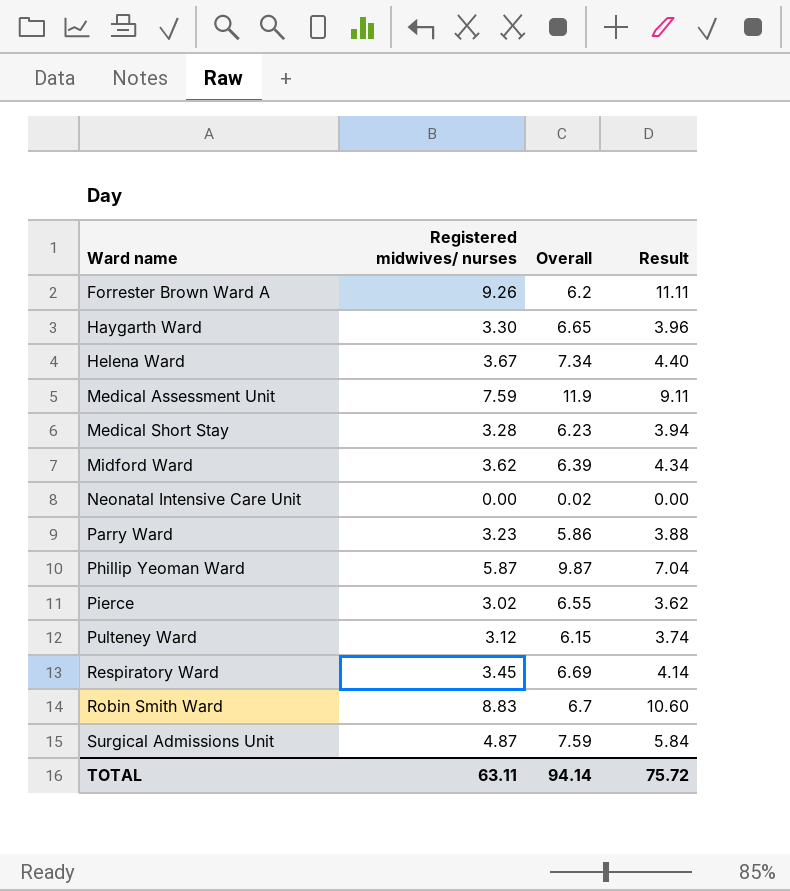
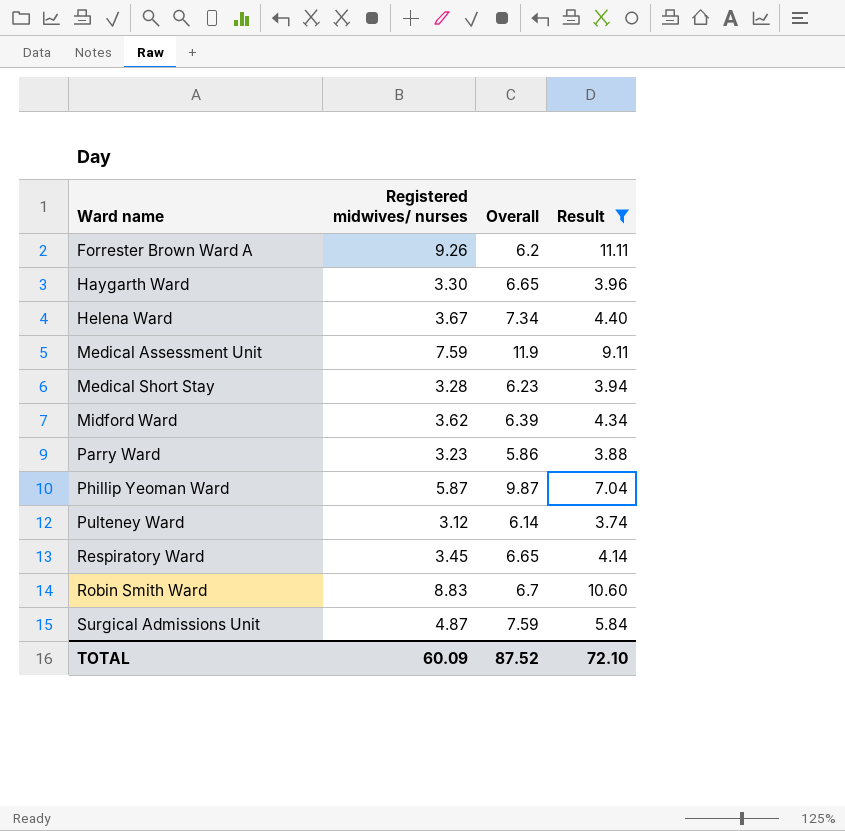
filter: none -> Result >= 3.74
Pulteney Ward | Overall: 6.15 -> 6.14
Respiratory Ward | Overall: 6.69 -> 6.65
TOTAL | Registered midwives/ nurses: 63.11 -> 60.09
TOTAL | Overall: 94.14 -> 87.52
TOTAL | Result: 75.72 -> 72.10

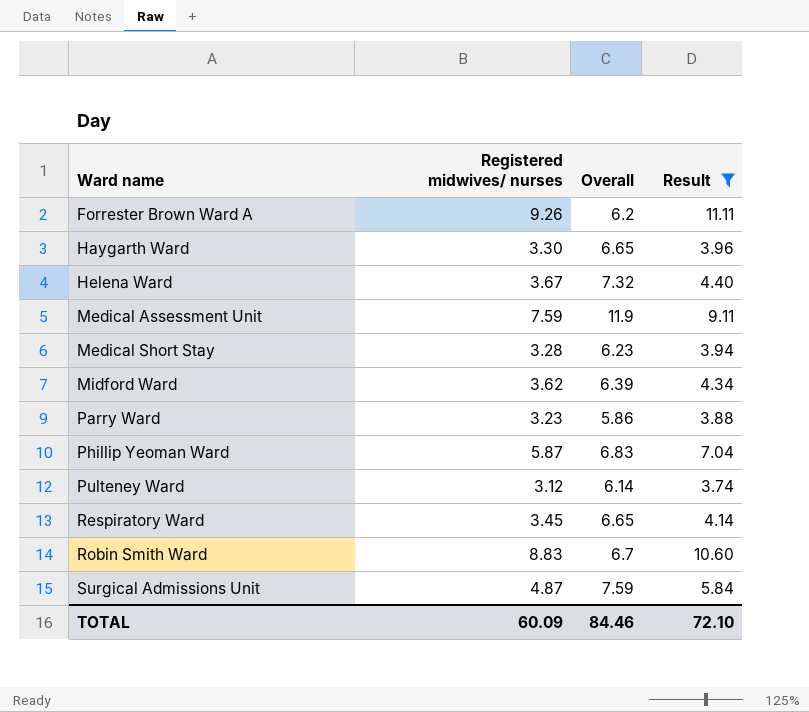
Helena Ward | Overall: 7.34 -> 7.32
Phillip Yeoman Ward | Overall: 9.87 -> 6.83
TOTAL | Overall: 87.52 -> 84.46

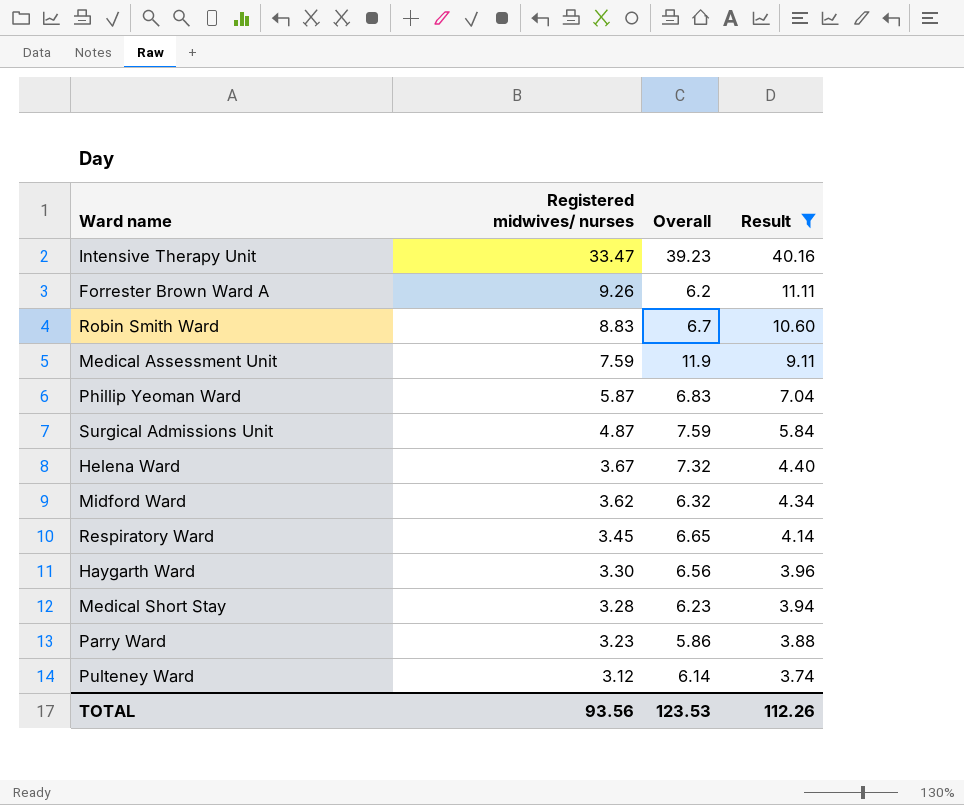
row order: Ward name ascending -> Registered midwives/ nurses descending
row Intensive Therapy Unit: none -> 33.47 | 39.23 | 40.16
Midford Ward | Overall: 6.39 -> 6.32
Haygarth Ward | Overall: 6.65 -> 6.56
TOTAL | Registered midwives/ nurses: 60.09 -> 93.56
TOTAL | Overall: 84.46 -> 123.53
TOTAL | Result: 72.10 -> 112.26

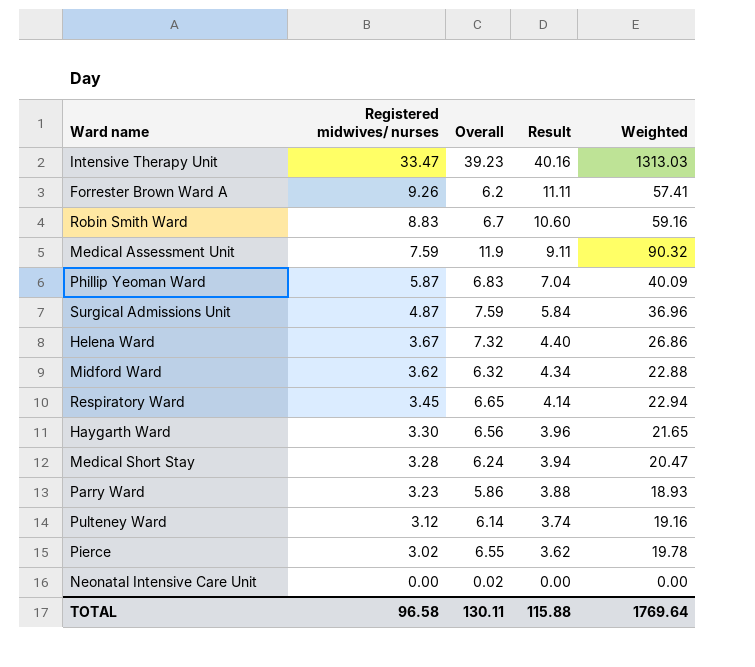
filter: Result >= 3.74 -> none
column Weighted | formula: none -> [Registered midwives/ nurses] * [Overall]
Medical Short Stay | Overall: 6.23 -> 6.24
TOTAL | Registered midwives/ nurses: 93.56 -> 96.58
TOTAL | Overall: 123.53 -> 130.11
TOTAL | Result: 112.26 -> 115.88

